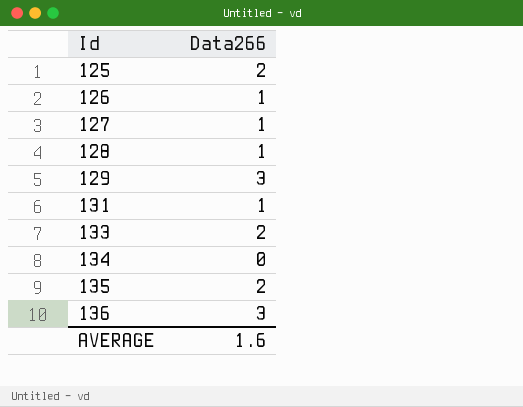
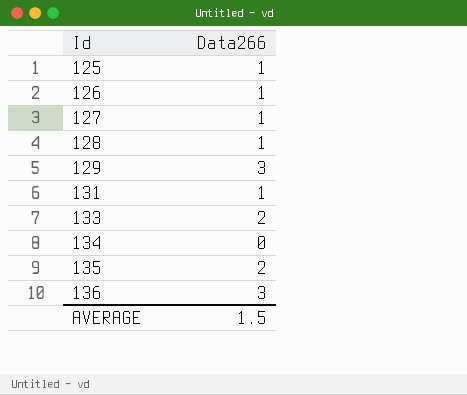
125 | Data266: 2 -> 1
AVERAGE | Data266: 1.6 -> 1.5

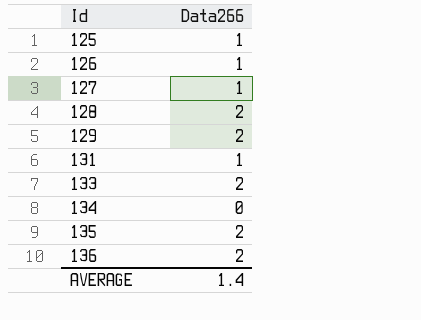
128 | Data266: 1 -> 2
129 | Data266: 3 -> 2
136 | Data266: 3 -> 2
AVERAGE | Data266: 1.5 -> 1.4

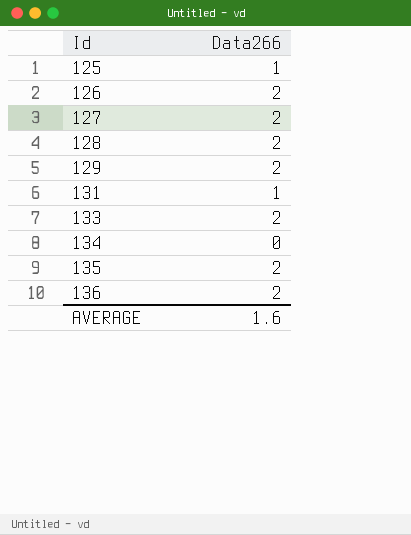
126 | Data266: 1 -> 2
127 | Data266: 1 -> 2
AVERAGE | Data266: 1.4 -> 1.6

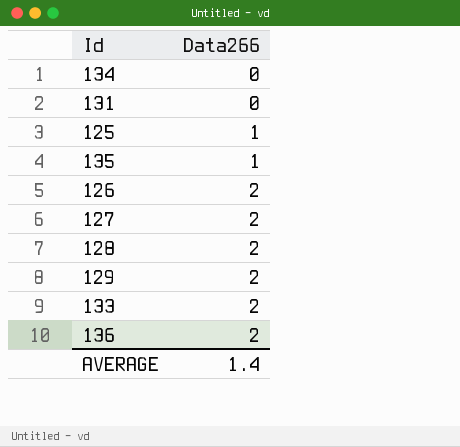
row order: Id ascending -> Data266 ascending
131 | Data266: 1 -> 0
135 | Data266: 2 -> 1
AVERAGE | Data266: 1.6 -> 1.4

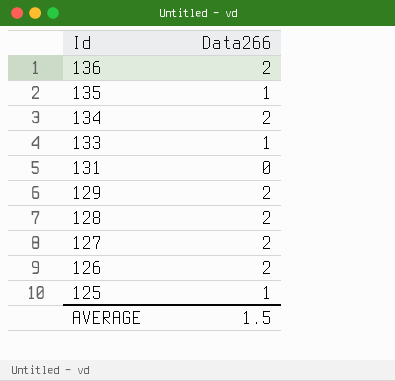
row order: Data266 ascending -> Id descending
134 | Data266: 0 -> 2
133 | Data266: 2 -> 1
AVERAGE | Data266: 1.4 -> 1.5

